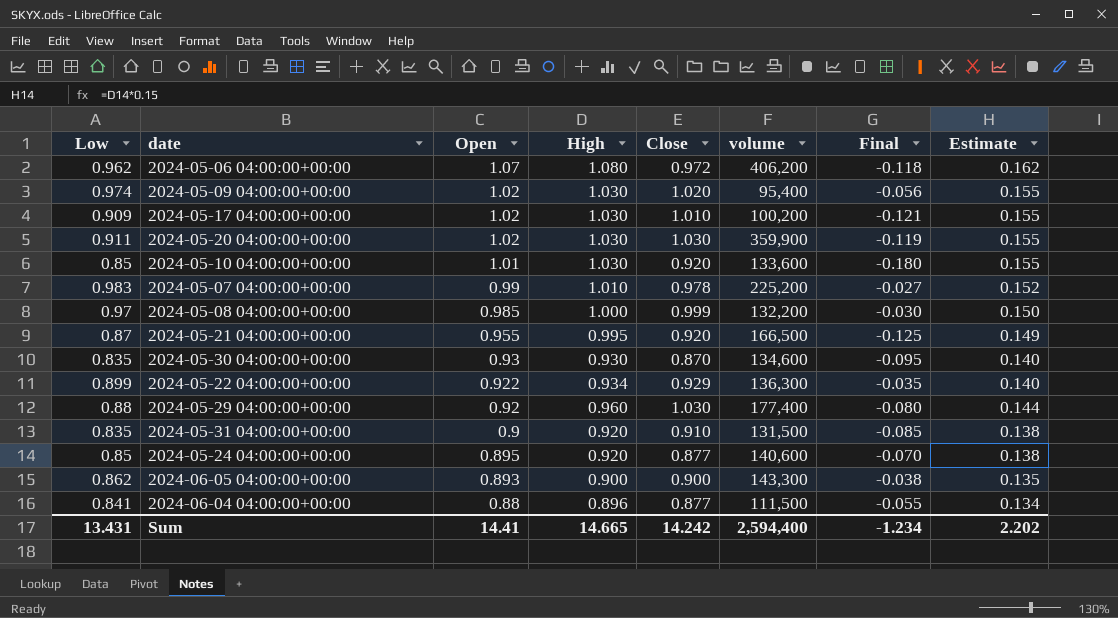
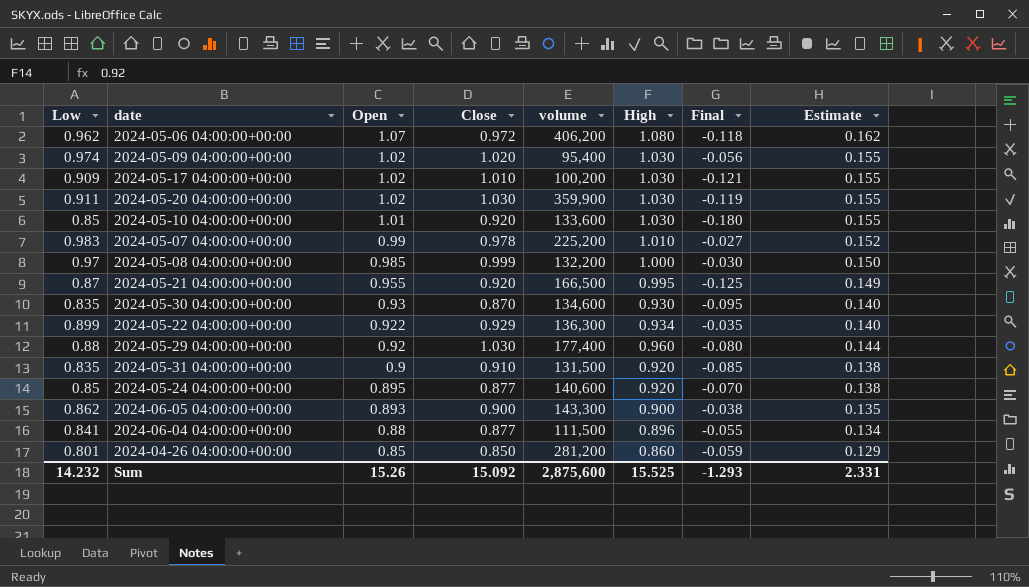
column High | position: 4 -> 6
row 2024-04-26 04:00:00+00:00: none -> 0.801 | 0.85 | 0.850 | 281,200 | 0.860 | -0.059 | 0.129
Sum | Low: 13.431 -> 14.232
Sum | Open: 14.41 -> 15.26
Sum | Close: 14.242 -> 15.092
Sum | volume: 2,594,400 -> 2,875,600
Sum | High: 14.665 -> 15.525
Sum | Final: -1.234 -> -1.293
Sum | Estimate: 2.202 -> 2.331

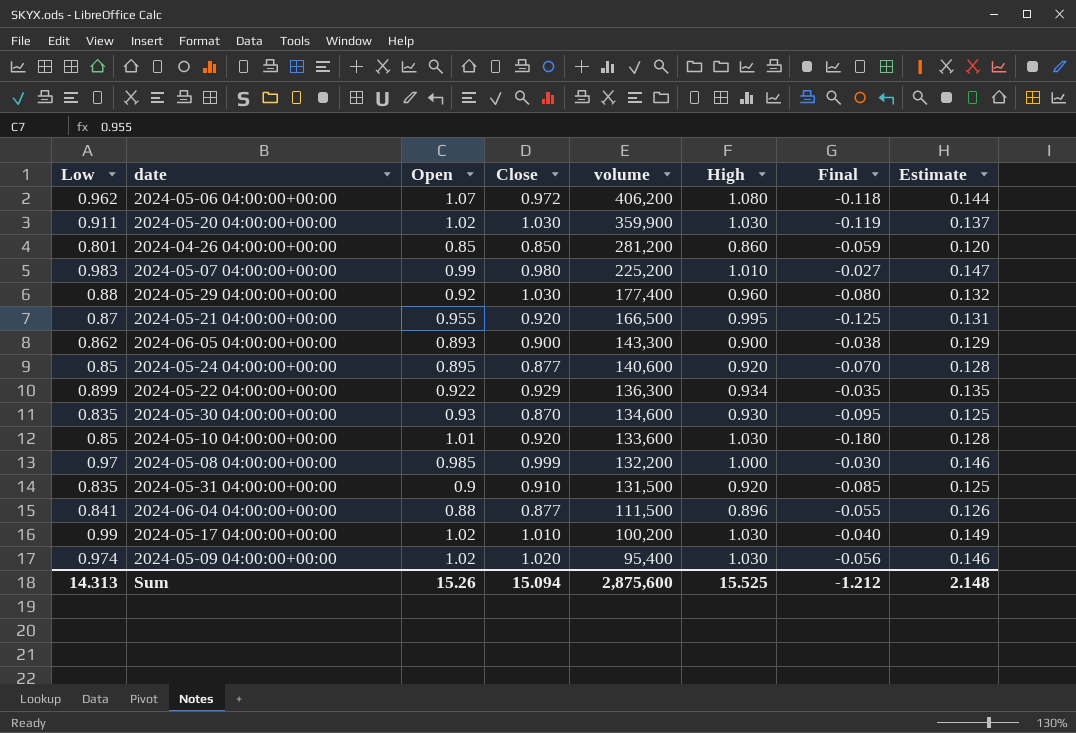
row order: Open descending -> volume descending
column Estimate | formula: [High] * 0.15 -> [Low] * 0.15
2024-05-07 04:00:00+00:00 | Close: 0.978 -> 0.980
2024-05-17 04:00:00+00:00 | Low: 0.909 -> 0.99
2024-05-17 04:00:00+00:00 | Final: -0.121 -> -0.040
Sum | Low: 14.232 -> 14.313
Sum | Close: 15.092 -> 15.094
Sum | Final: -1.293 -> -1.212
Sum | Estimate: 2.331 -> 2.148

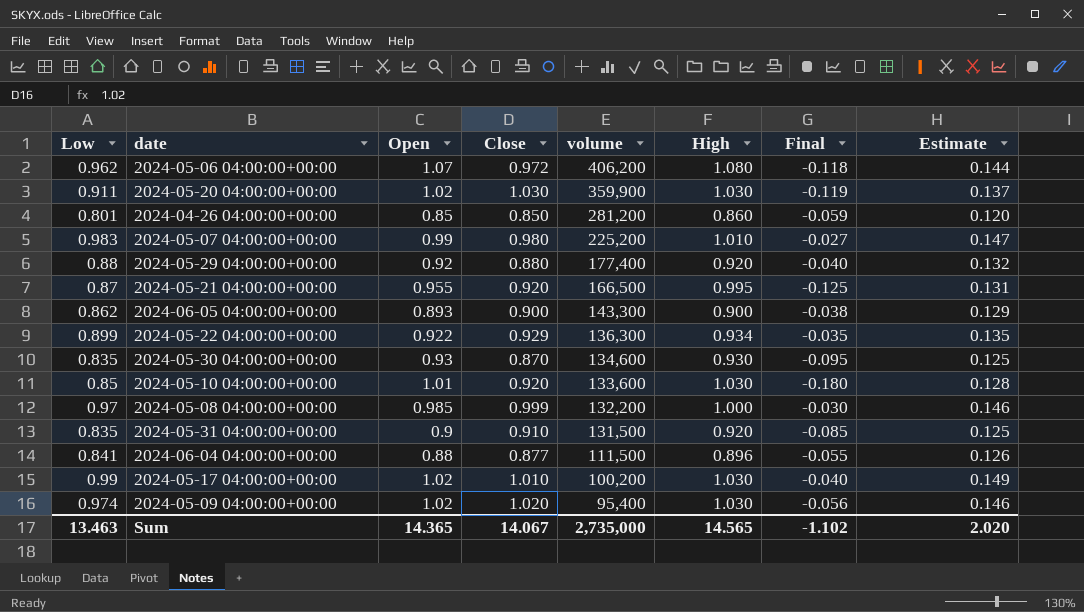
row 2024-05-24 04:00:00+00:00: 0.85 | 0.895 | 0.877 | 140,600 | 0.920 | -0.070 | 0.128 -> none
2024-05-29 04:00:00+00:00 | Close: 1.030 -> 0.880
2024-05-29 04:00:00+00:00 | High: 0.960 -> 0.920
2024-05-29 04:00:00+00:00 | Final: -0.080 -> -0.040
Sum | Low: 14.313 -> 13.463
Sum | Open: 15.26 -> 14.365
Sum | Close: 15.094 -> 14.067
Sum | volume: 2,875,600 -> 2,735,000
Sum | High: 15.525 -> 14.565
Sum | Final: -1.212 -> -1.102
Sum | Estimate: 2.148 -> 2.020

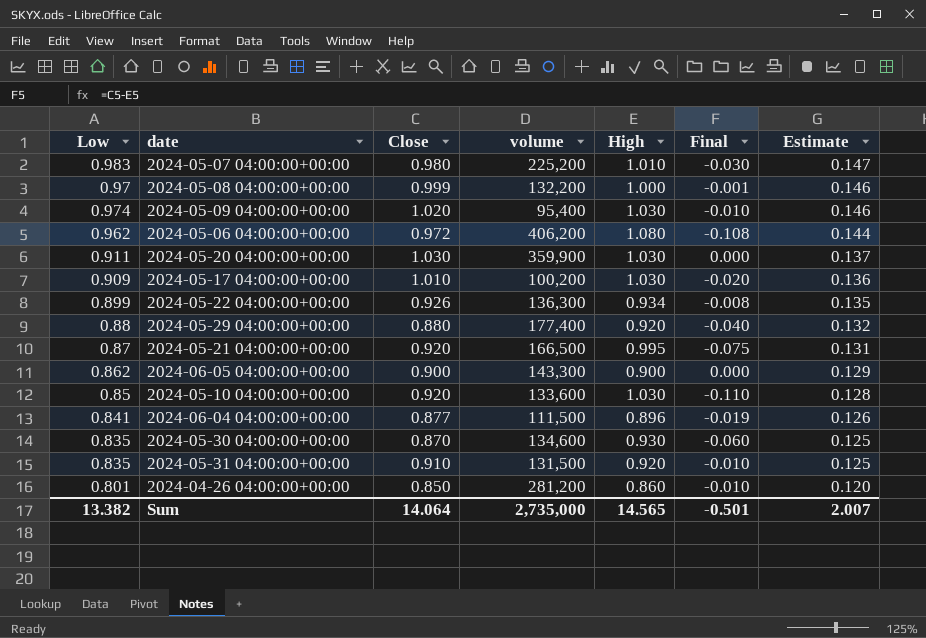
row order: volume descending -> Estimate descending
column Open | position: 3 -> none
column Final | formula: [Low] - [High] -> [Close] - [High]
2024-05-17 04:00:00+00:00 | Low: 0.99 -> 0.909
2024-05-17 04:00:00+00:00 | Estimate: 0.149 -> 0.136
2024-05-22 04:00:00+00:00 | Close: 0.929 -> 0.926
Sum | Low: 13.463 -> 13.382
Sum | Close: 14.067 -> 14.064
Sum | Final: -1.102 -> -0.501
Sum | Estimate: 2.020 -> 2.007

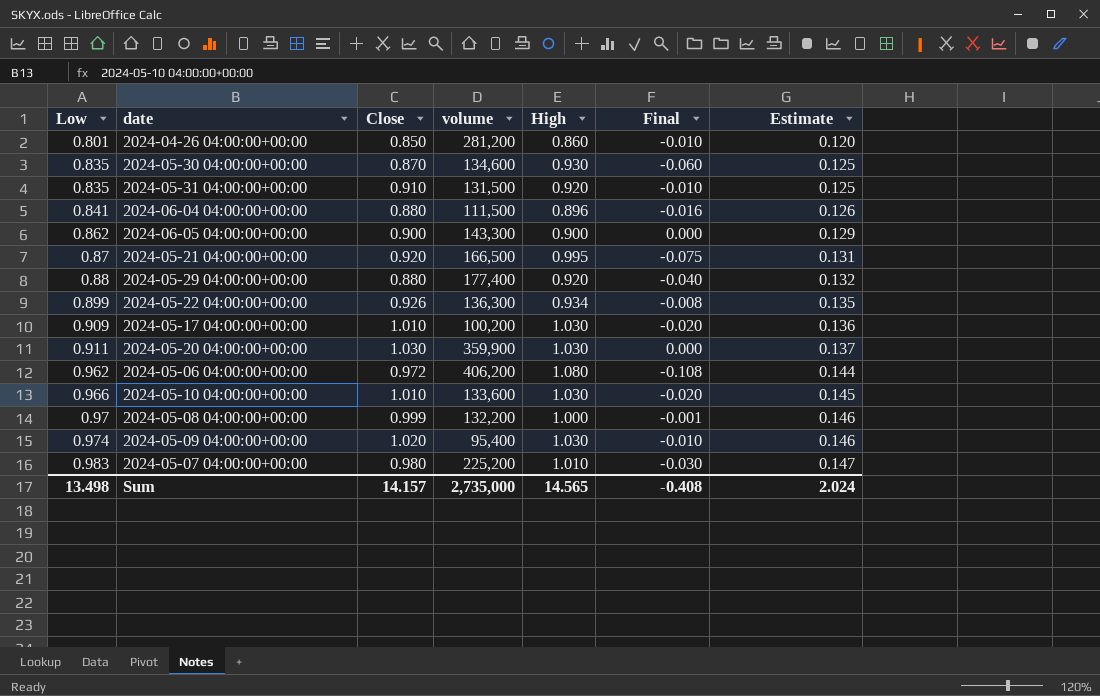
row order: Estimate descending -> Low ascending
2024-06-04 04:00:00+00:00 | Close: 0.877 -> 0.880
2024-06-04 04:00:00+00:00 | Final: -0.019 -> -0.016
2024-05-10 04:00:00+00:00 | Low: 0.85 -> 0.966
2024-05-10 04:00:00+00:00 | Close: 0.920 -> 1.010
2024-05-10 04:00:00+00:00 | Final: -0.110 -> -0.020
2024-05-10 04:00:00+00:00 | Estimate: 0.128 -> 0.145
Sum | Low: 13.382 -> 13.498
Sum | Close: 14.064 -> 14.157
Sum | Final: -0.501 -> -0.408
Sum | Estimate: 2.007 -> 2.024

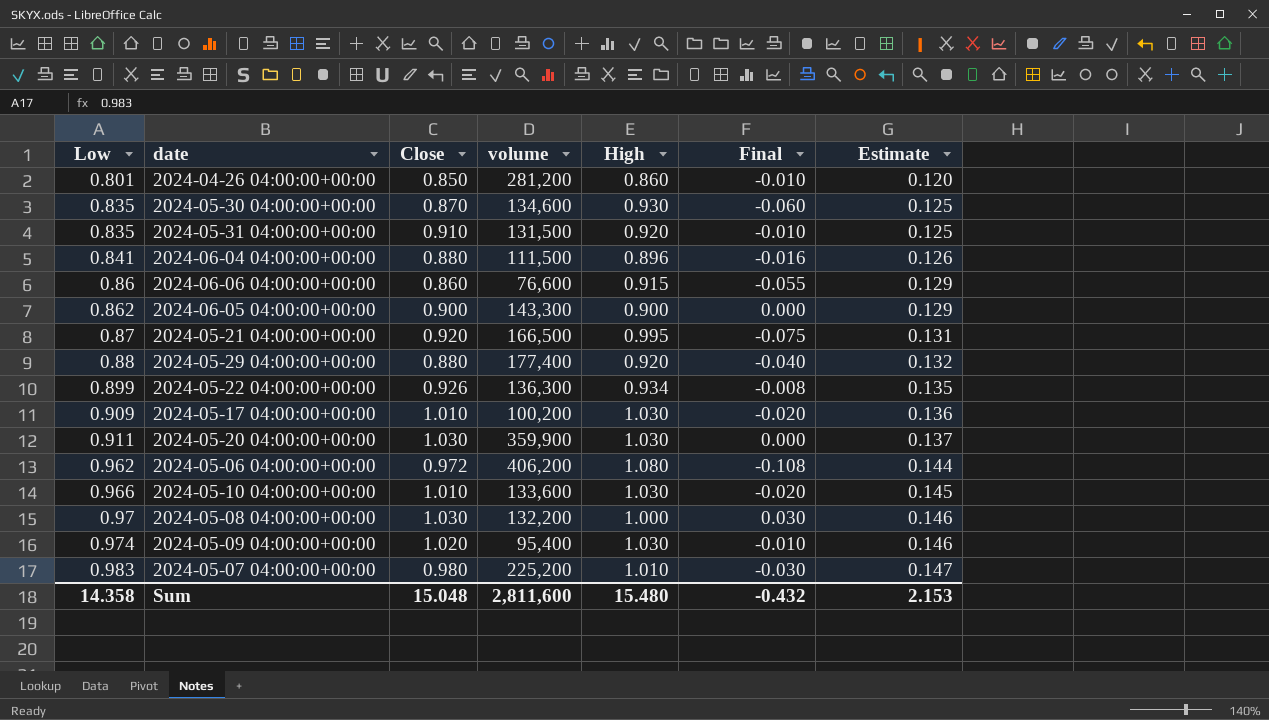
row 2024-06-06 04:00:00+00:00: none -> 0.86 | 0.860 | 76,600 | 0.915 | -0.055 | 0.129
2024-05-08 04:00:00+00:00 | Close: 0.999 -> 1.030
2024-05-08 04:00:00+00:00 | Final: -0.001 -> 0.030
Sum | Low: 13.498 -> 14.358
Sum | Close: 14.157 -> 15.048
Sum | volume: 2,735,000 -> 2,811,600
Sum | High: 14.565 -> 15.480
Sum | Final: -0.408 -> -0.432
Sum | Estimate: 2.024 -> 2.153

